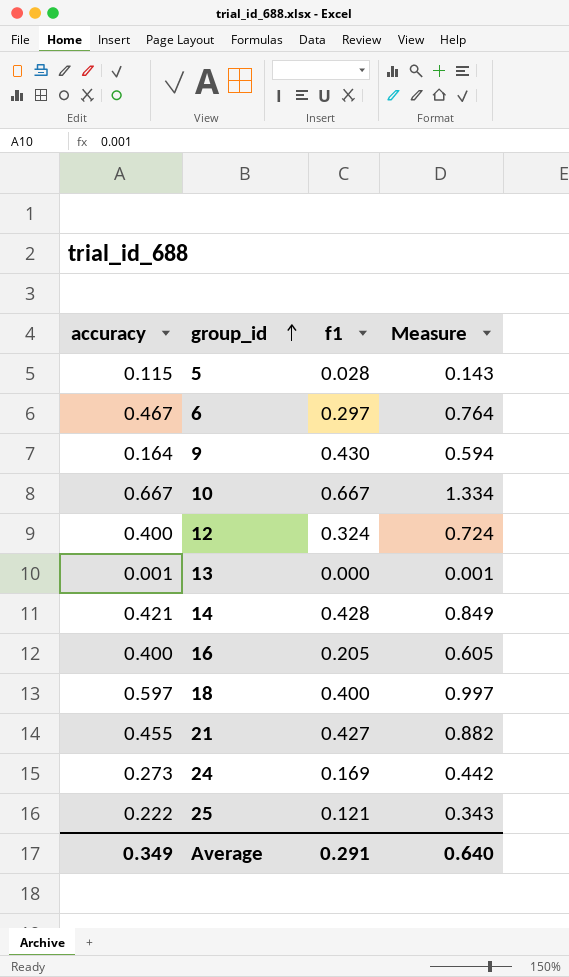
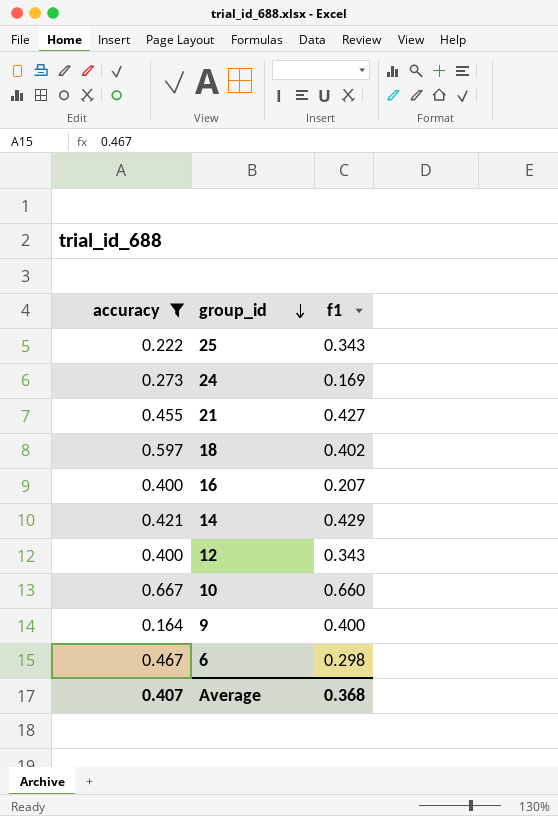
filter: none -> accuracy >= 0.164
row order: group_id ascending -> group_id descending
column Measure | formula: [accuracy] + [f1] -> none
25 | f1: 0.121 -> 0.343
18 | f1: 0.400 -> 0.402
16 | f1: 0.205 -> 0.207
14 | f1: 0.428 -> 0.429
12 | f1: 0.324 -> 0.343
10 | f1: 0.667 -> 0.660
9 | f1: 0.430 -> 0.400
6 | f1: 0.297 -> 0.298
Average | accuracy: 0.349 -> 0.407
Average | f1: 0.291 -> 0.368

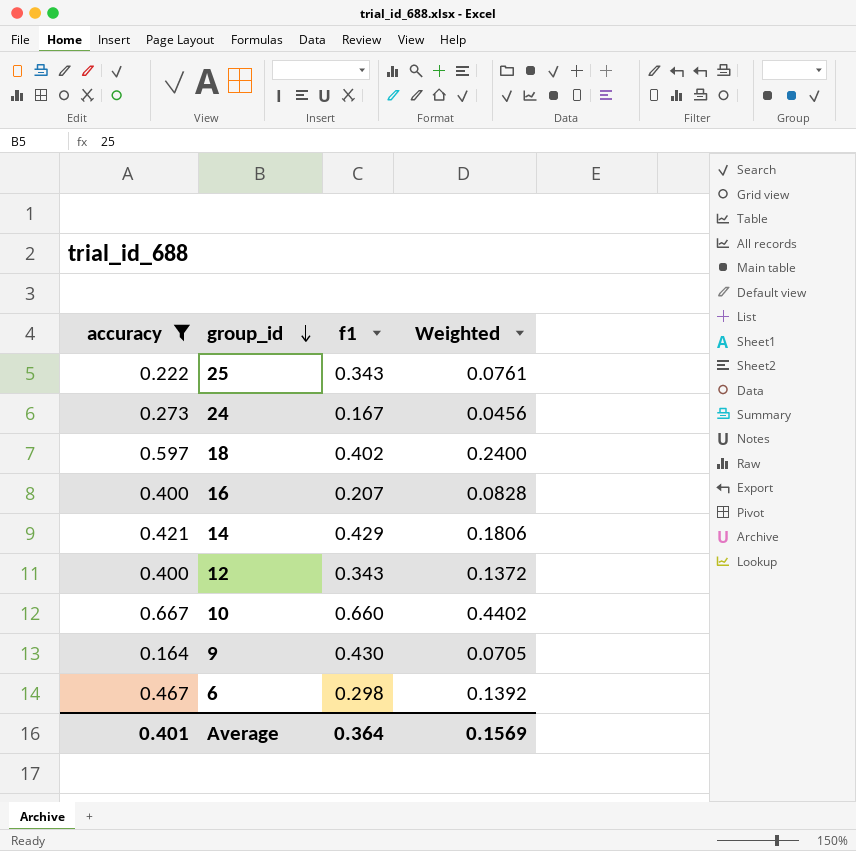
column Weighted | formula: none -> [accuracy] * [f1]
row 21: 0.455 | 0.427 -> none
24 | f1: 0.169 -> 0.167
9 | f1: 0.400 -> 0.430
Average | accuracy: 0.407 -> 0.401
Average | f1: 0.368 -> 0.364

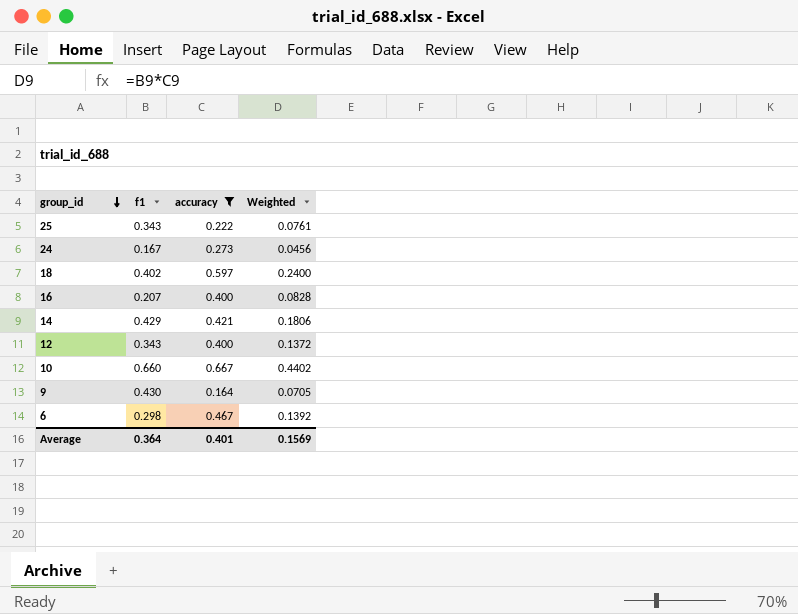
column accuracy | position: 1 -> 3

